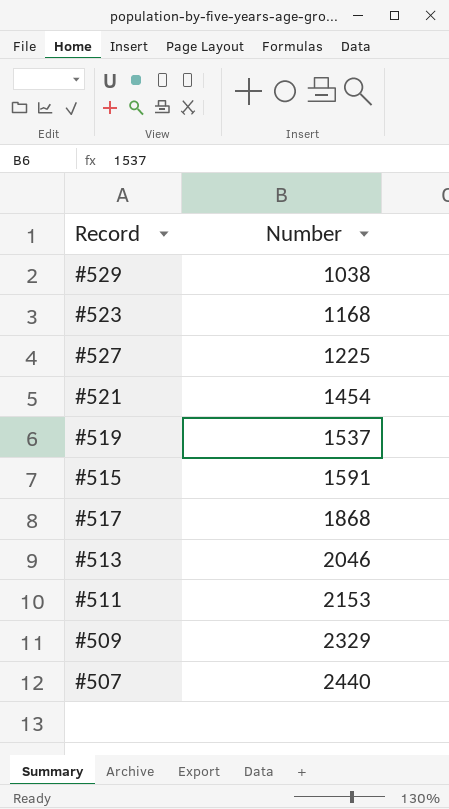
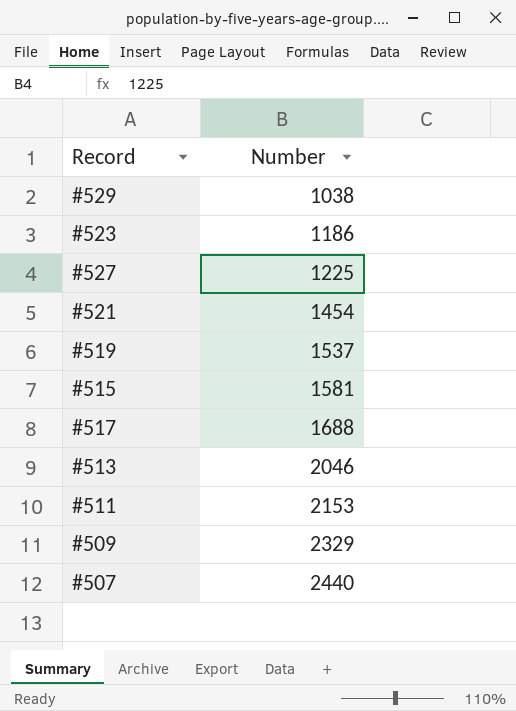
#523 | Number: 1168 -> 1186
#515 | Number: 1591 -> 1581
#517 | Number: 1868 -> 1688

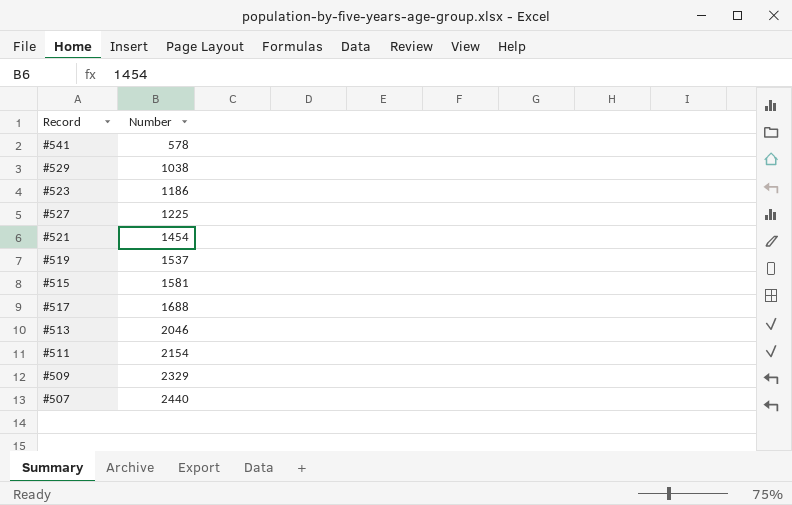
row #541: none -> 578
#511 | Number: 2153 -> 2154

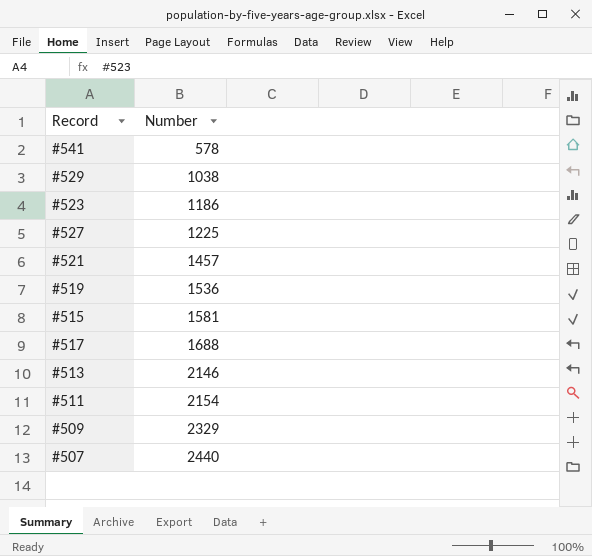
#521 | Number: 1454 -> 1457
#519 | Number: 1537 -> 1536
#513 | Number: 2046 -> 2146

